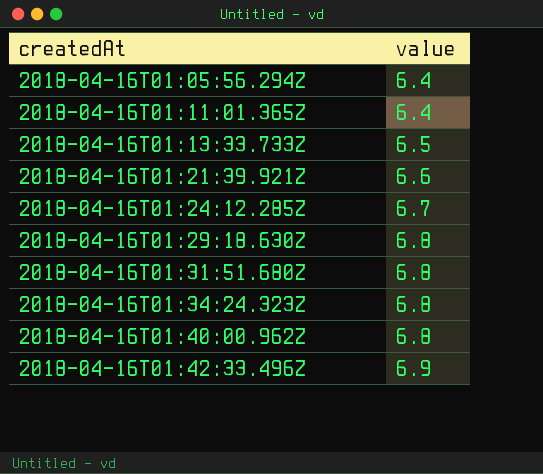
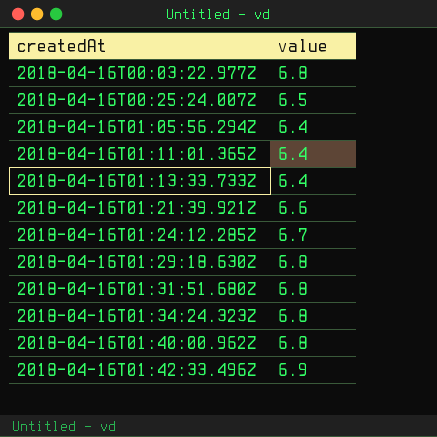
row 2018-04-16T00:03:22.977Z: none -> 6.8
row 2018-04-16T00:25:24.007Z: none -> 6.5
2018-04-16T01:13:33.733Z | value: 6.5 -> 6.4

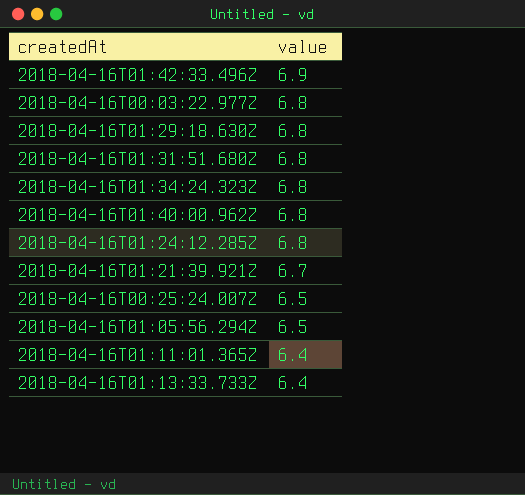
row order: createdAt ascending -> value descending
2018-04-16T01:24:12.285Z | value: 6.7 -> 6.8
2018-04-16T01:21:39.921Z | value: 6.6 -> 6.7
2018-04-16T01:05:56.294Z | value: 6.4 -> 6.5

